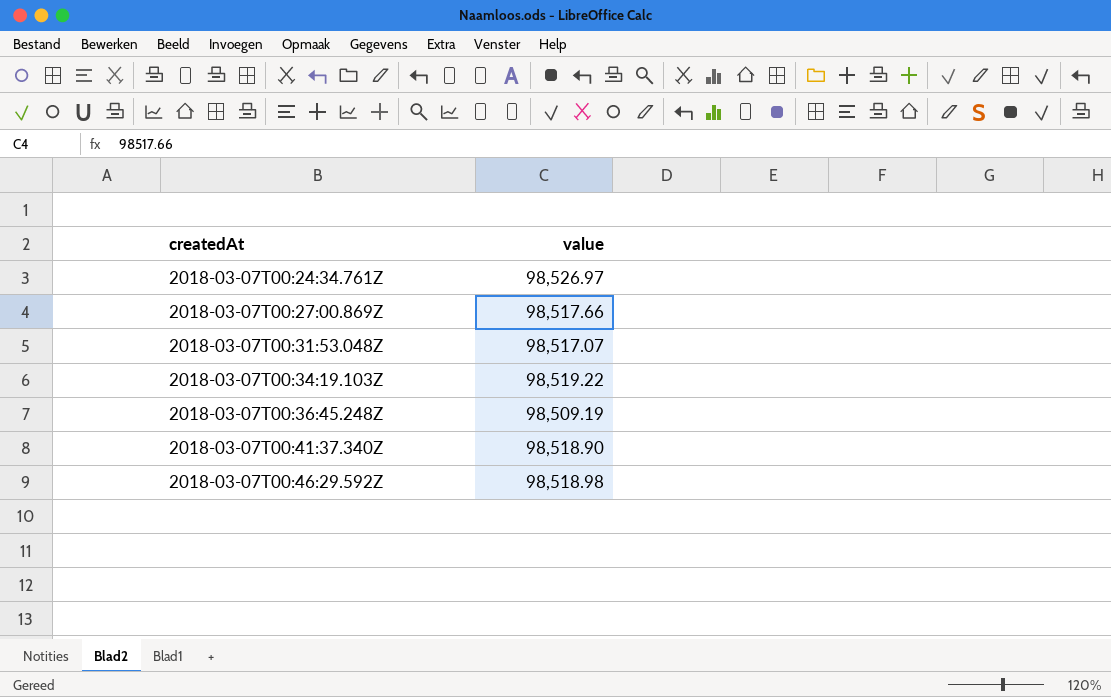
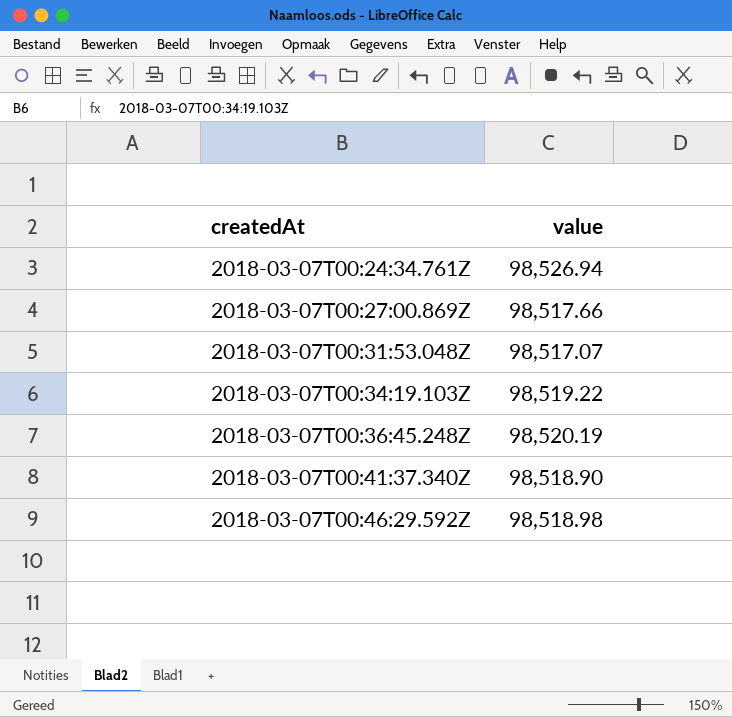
2018-03-07T00:24:34.761Z | value: 98,526.97 -> 98,526.94
2018-03-07T00:36:45.248Z | value: 98,509.19 -> 98,520.19

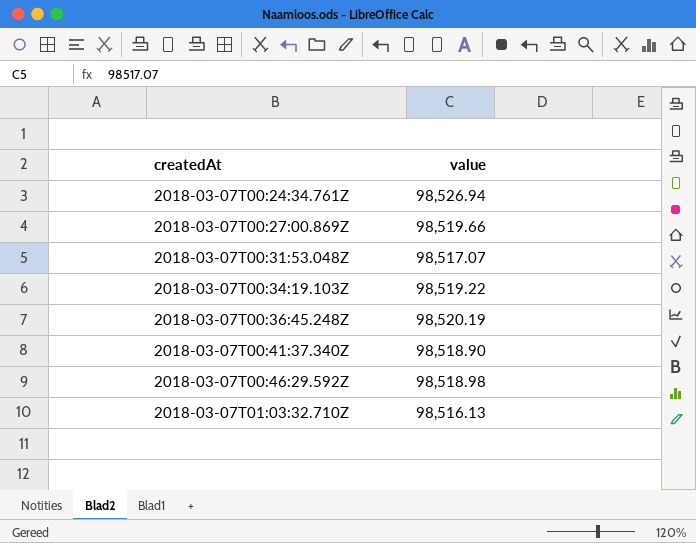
2018-03-07T00:27:00.869Z | value: 98,517.66 -> 98,519.66
row 2018-03-07T01:03:32.710Z: none -> 98,516.13

